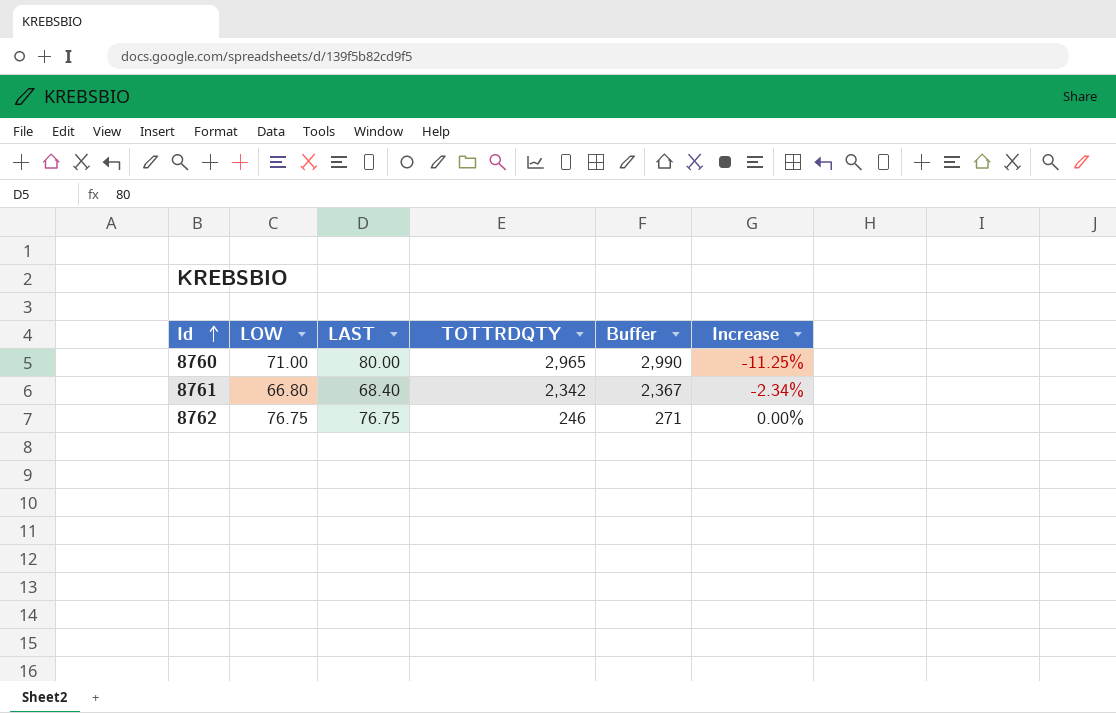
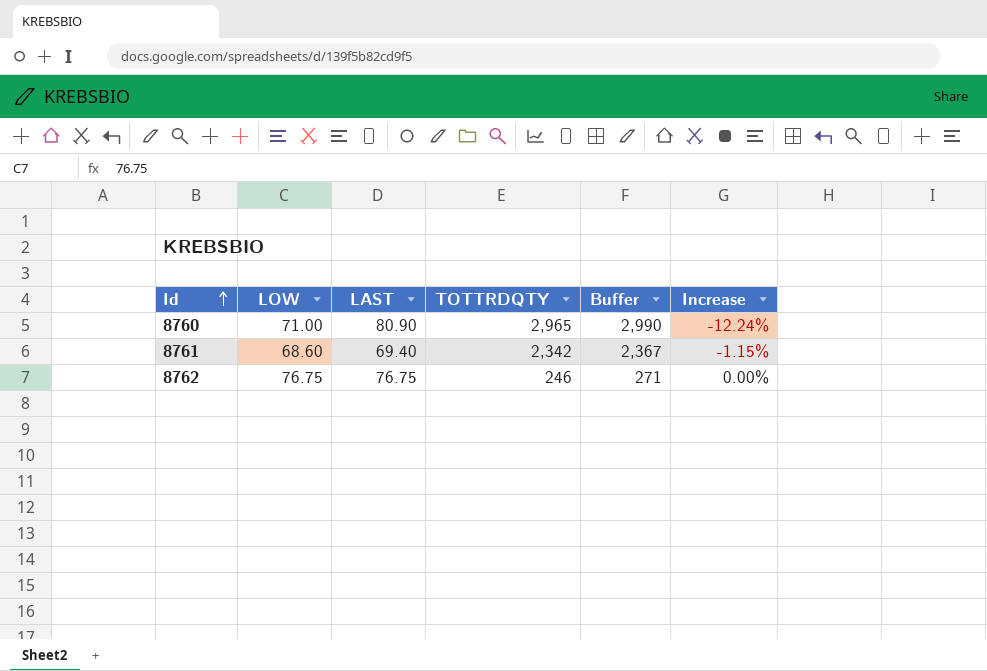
8760 | LAST: 80.00 -> 80.90
8760 | Increase: -11.25% -> -12.24%
8761 | LOW: 66.80 -> 68.60
8761 | LAST: 68.40 -> 69.40
8761 | Increase: -2.34% -> -1.15%

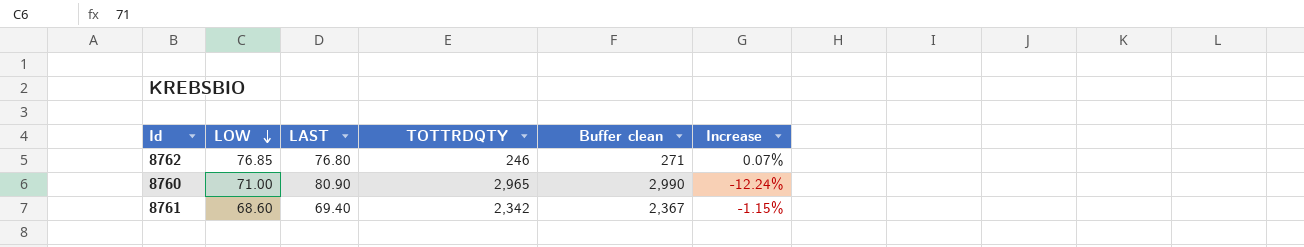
row order: Id ascending -> LOW descending
column name: Buffer -> Buffer clean
8762 | LOW: 76.75 -> 76.85
8762 | LAST: 76.75 -> 76.80
8762 | Increase: 0.00% -> 0.07%

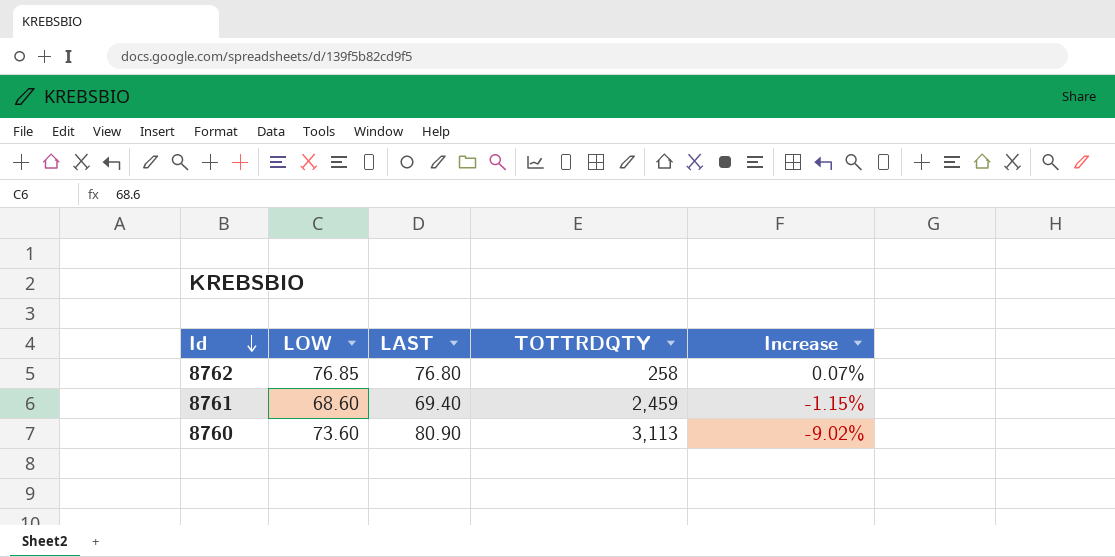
row order: LOW descending -> Id descending
column Buffer clean | formula: [TOTTRDQTY] + 25 -> none
8762 | TOTTRDQTY: 246 -> 258
8761 | TOTTRDQTY: 2,342 -> 2,459
8760 | LOW: 71.00 -> 73.60
8760 | TOTTRDQTY: 2,965 -> 3,113
8760 | Increase: -12.24% -> -9.02%

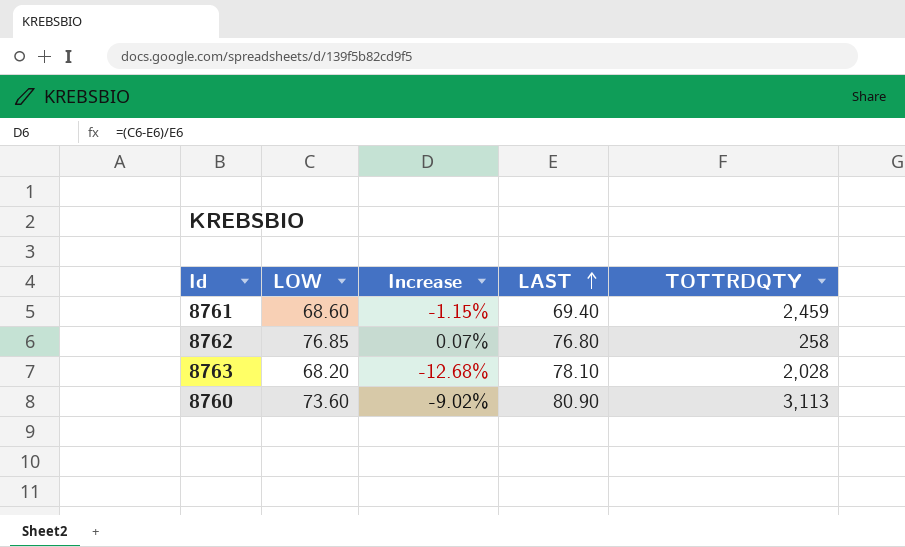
row order: Id descending -> LAST ascending
column Increase | position: 5 -> 3
row 8763: none -> 68.20 | -12.68% | 78.10 | 2,028

